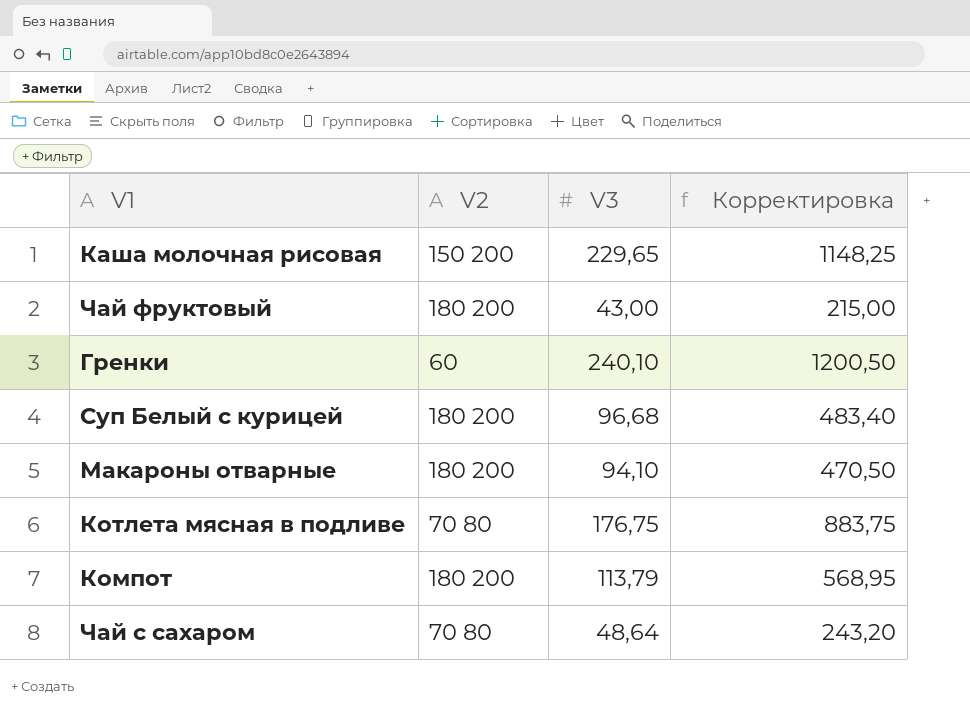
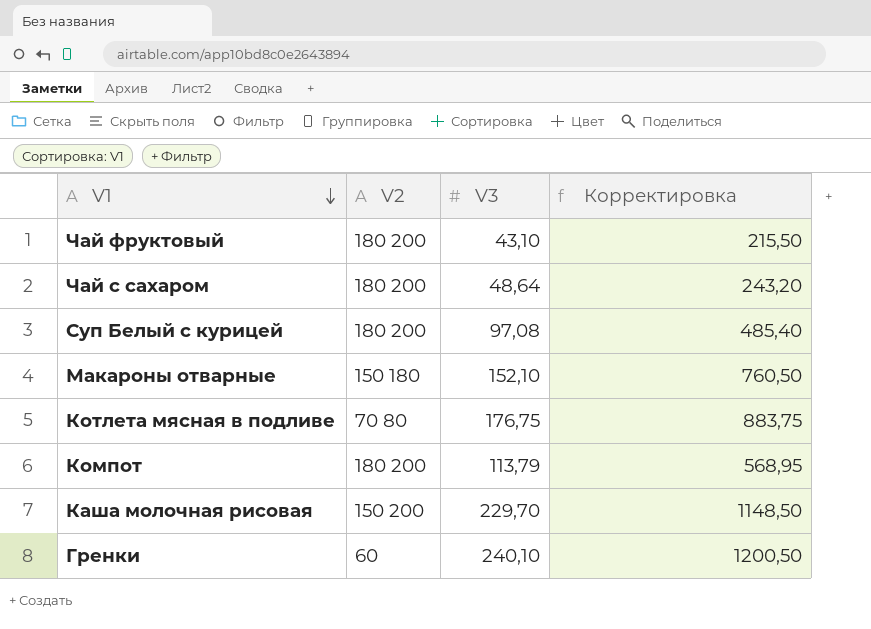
row order: none -> V1 descending
Чай фруктовый | V3: 43,00 -> 43,10
Чай фруктовый | Корректировка: 215,00 -> 215,50
Чай с сахаром | V2: 70 80 -> 180 200
Суп Белый с курицей | V3: 96,68 -> 97,08
Суп Белый с курицей | Корректировка: 483,40 -> 485,40
Макароны отварные | V2: 180 200 -> 150 180
Макароны отварные | V3: 94,10 -> 152,10
Макароны отварные | Корректировка: 470,50 -> 760,50
Каша молочная рисовая | V3: 229,65 -> 229,70
Каша молочная рисовая | Корректировка: 1148,25 -> 1148,50

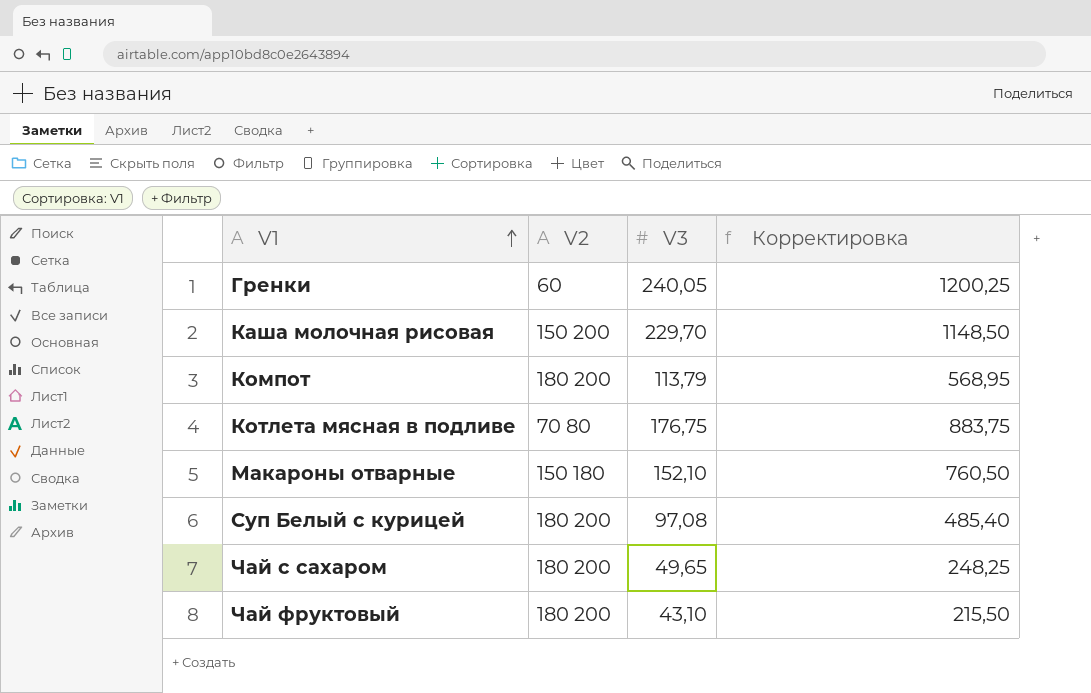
row order: V1 descending -> V1 ascending
Гренки | V3: 240,10 -> 240,05
Гренки | Корректировка: 1200,50 -> 1200,25
Чай с сахаром | V3: 48,64 -> 49,65
Чай с сахаром | Корректировка: 243,20 -> 248,25

